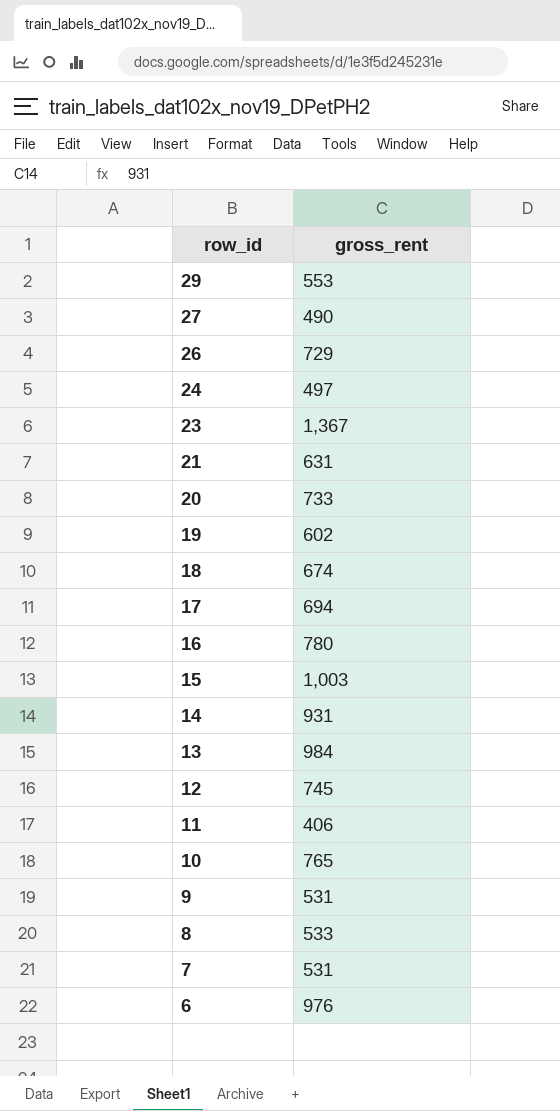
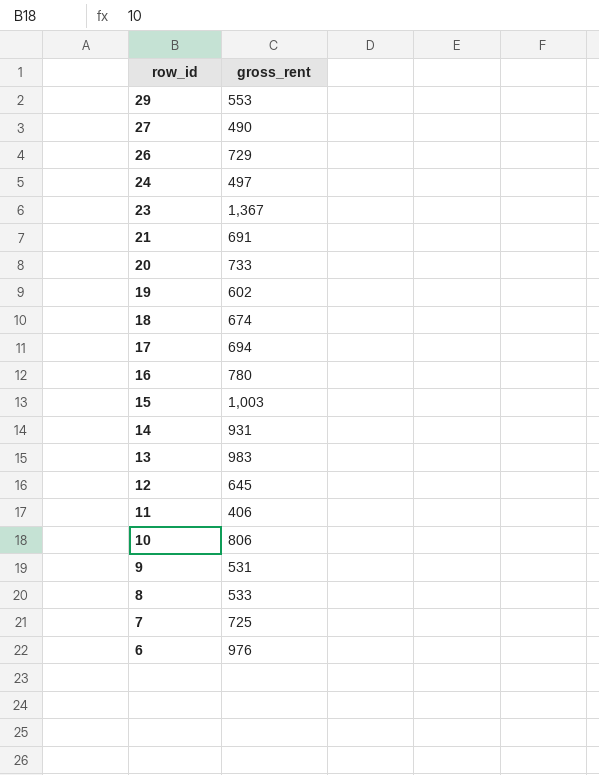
21 | gross_rent: 631 -> 691
13 | gross_rent: 984 -> 983
12 | gross_rent: 745 -> 645
10 | gross_rent: 765 -> 806
7 | gross_rent: 531 -> 725

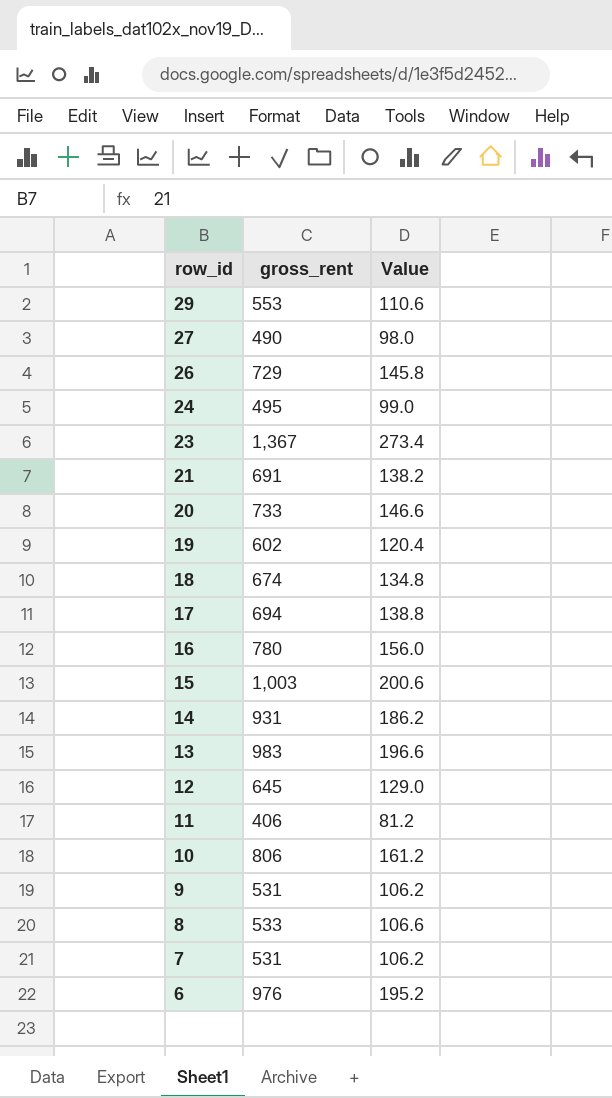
column Value | formula: none -> [gross_rent] * 0.2
24 | gross_rent: 497 -> 495
7 | gross_rent: 725 -> 531

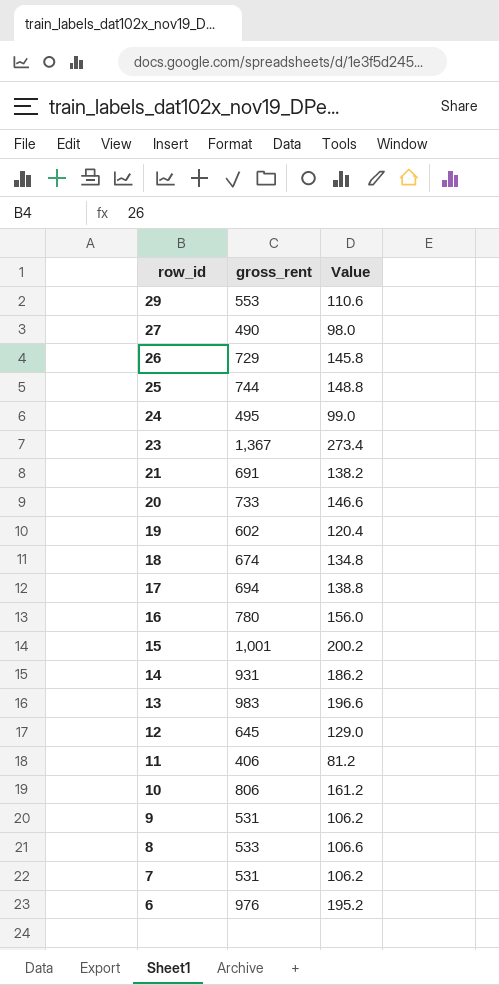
row 25: none -> 744 | 148.8
15 | gross_rent: 1,003 -> 1,001
15 | Value: 200.6 -> 200.2

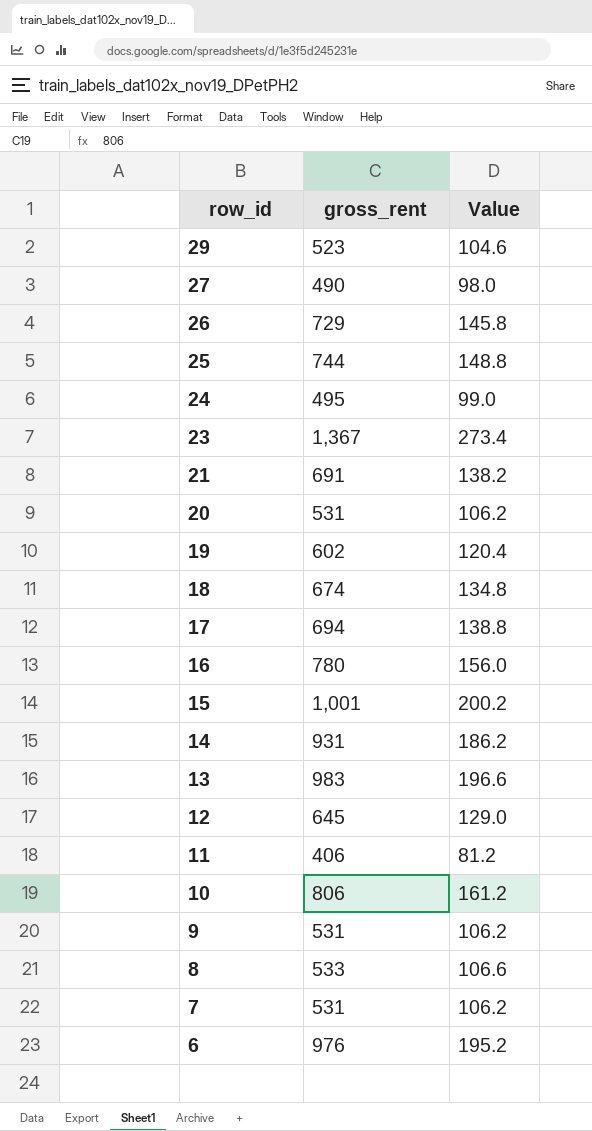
29 | gross_rent: 553 -> 523
29 | Value: 110.6 -> 104.6
20 | gross_rent: 733 -> 531
20 | Value: 146.6 -> 106.2

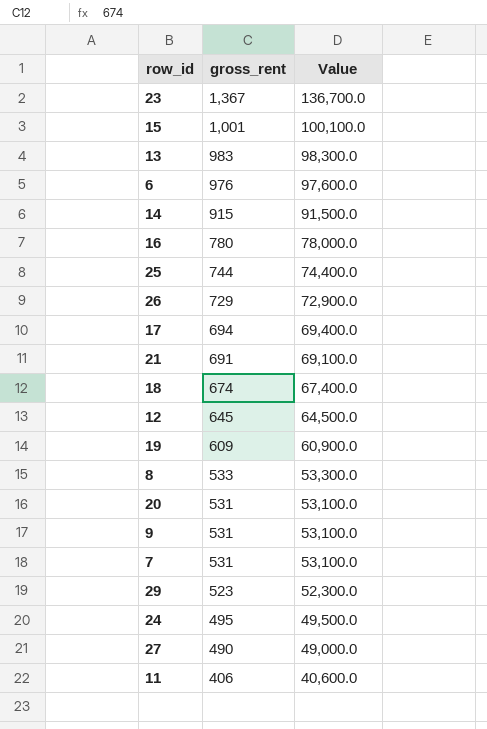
row order: row_id descending -> gross_rent descending
column Value | formula: [gross_rent] * 0.2 -> [gross_rent] * 100
row 10: 806 | 161.2 -> none
14 | gross_rent: 931 -> 915
19 | gross_rent: 602 -> 609

